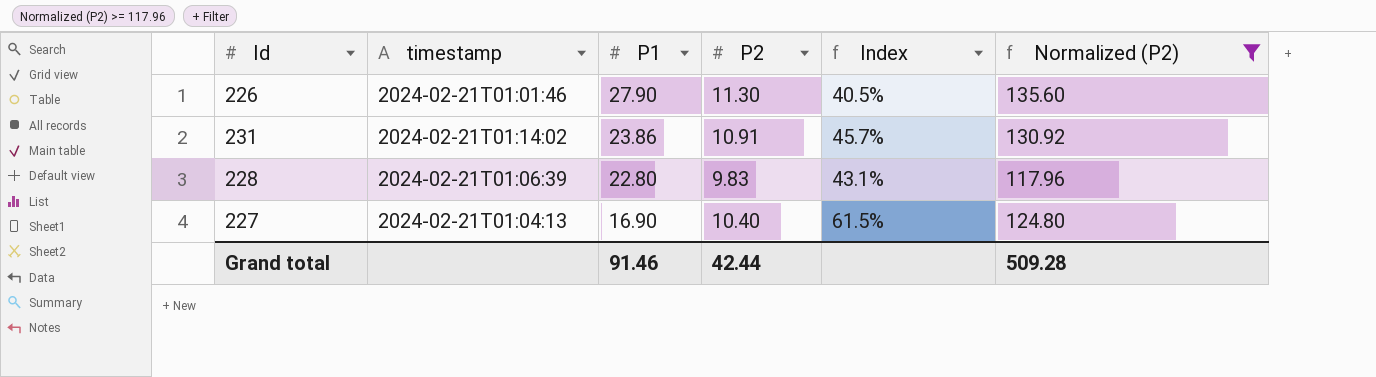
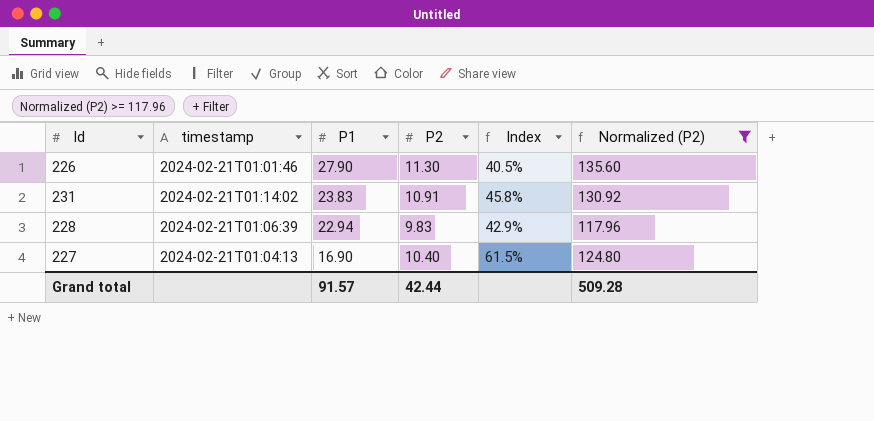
231 | P1: 23.86 -> 23.83
231 | Index: 45.7% -> 45.8%
228 | P1: 22.80 -> 22.94
228 | Index: 43.1% -> 42.9%
Grand total | P1: 91.46 -> 91.57

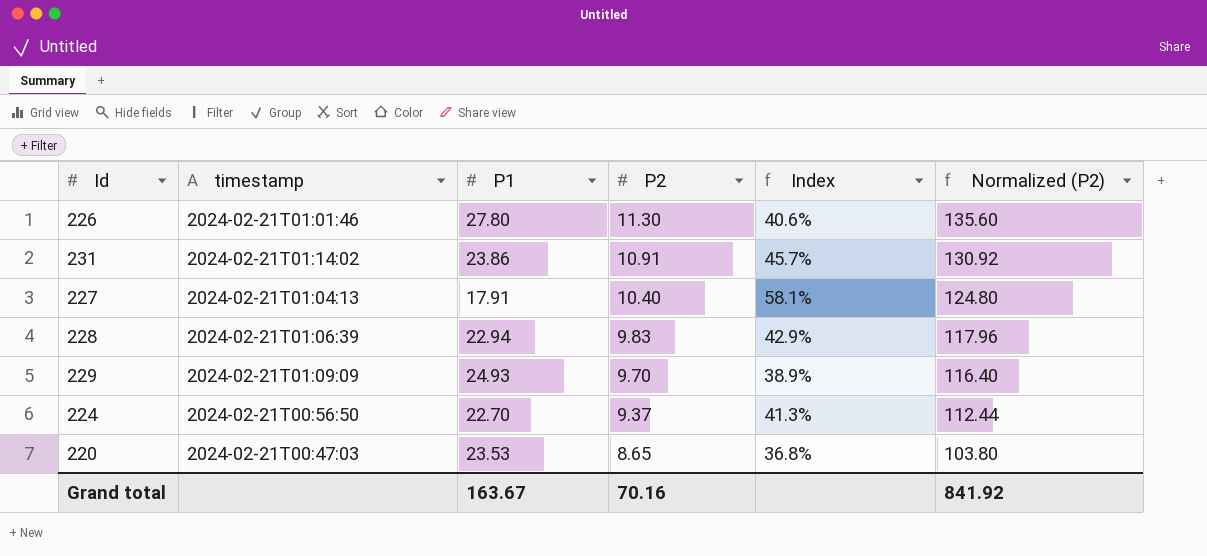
filter: Normalized (P2) >= 117.96 -> none
row order: P1 descending -> P2 descending
226 | P1: 27.90 -> 27.80
226 | Index: 40.5% -> 40.6%
231 | P1: 23.83 -> 23.86
231 | Index: 45.8% -> 45.7%
227 | P1: 16.90 -> 17.91
227 | Index: 61.5% -> 58.1%
Grand total | P1: 91.57 -> 163.67
Grand total | P2: 42.44 -> 70.16
Grand total | Normalized (P2): 509.28 -> 841.92

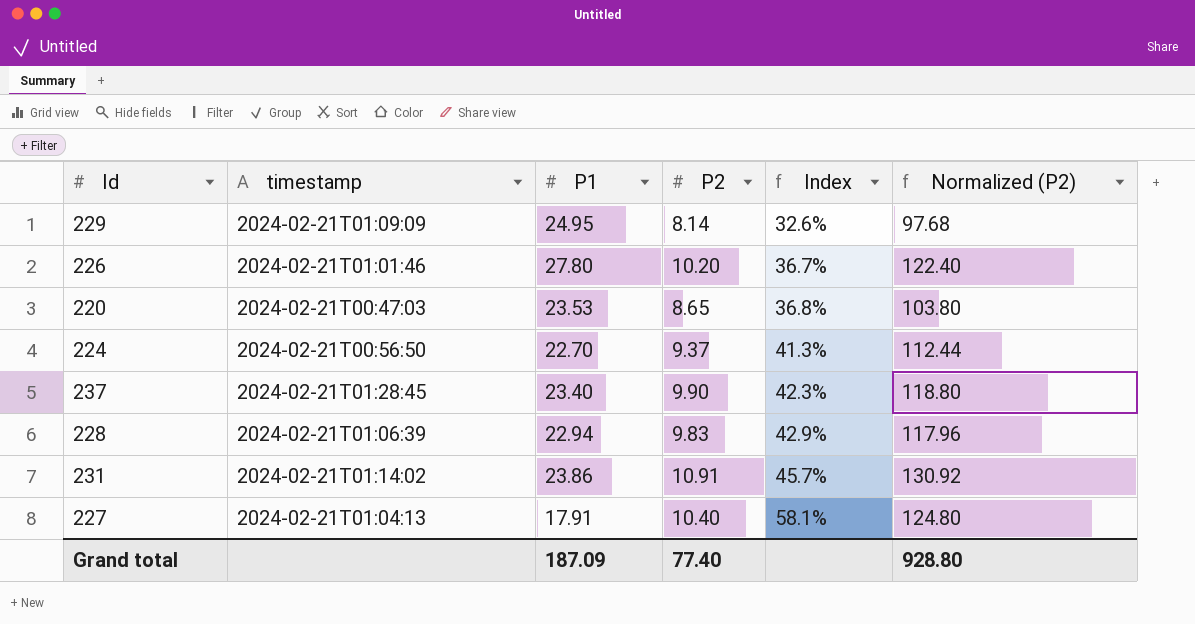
row order: P2 descending -> Index ascending
229 | P1: 24.93 -> 24.95
229 | P2: 9.70 -> 8.14
229 | Index: 38.9% -> 32.6%
229 | Normalized (P2): 116.40 -> 97.68
226 | P2: 11.30 -> 10.20
226 | Index: 40.6% -> 36.7%
226 | Normalized (P2): 135.60 -> 122.40
row 237: none -> 2024-02-21T01:28:45 | 23.40 | 9.90 | 42.3% | 118.80
Grand total | P1: 163.67 -> 187.09
Grand total | P2: 70.16 -> 77.40
Grand total | Normalized (P2): 841.92 -> 928.80

